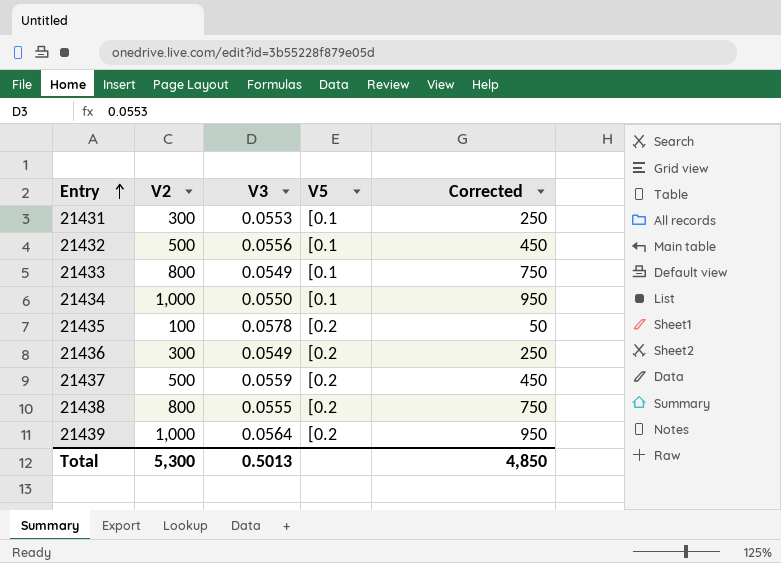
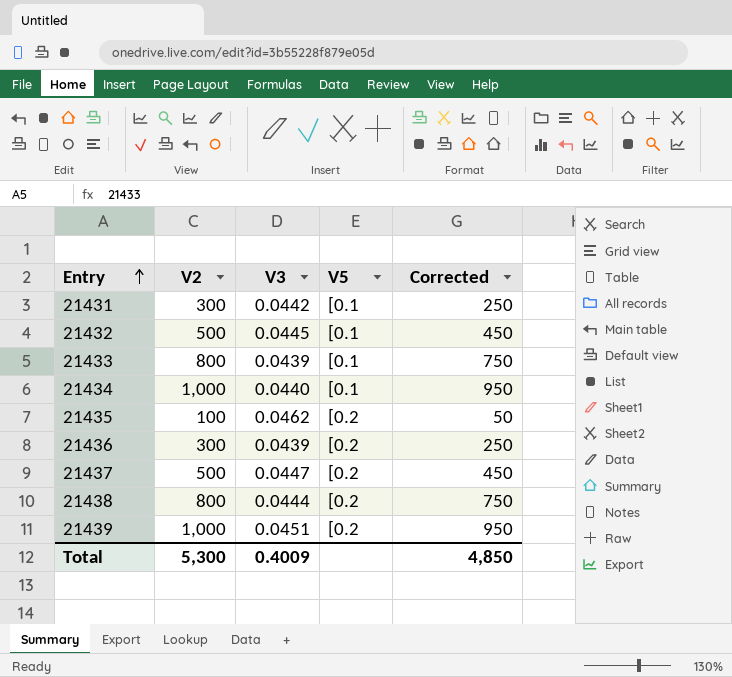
21431 | V3: 0.0553 -> 0.0442
21432 | V3: 0.0556 -> 0.0445
21433 | V3: 0.0549 -> 0.0439
21434 | V3: 0.0550 -> 0.0440
21435 | V3: 0.0578 -> 0.0462
21436 | V3: 0.0549 -> 0.0439
21437 | V3: 0.0559 -> 0.0447
21438 | V3: 0.0555 -> 0.0444
21439 | V3: 0.0564 -> 0.0451
Total | V3: 0.5013 -> 0.4009

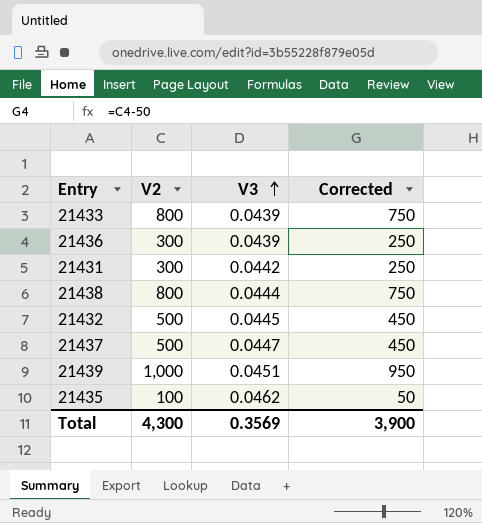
row order: Entry ascending -> V3 ascending
column V5 | position: 4 -> none
row 21434: 1,000 | 0.0440 | [0.1 | 950 -> none
Total | V2: 5,300 -> 4,300
Total | V3: 0.4009 -> 0.3569
Total | Corrected: 4,850 -> 3,900

